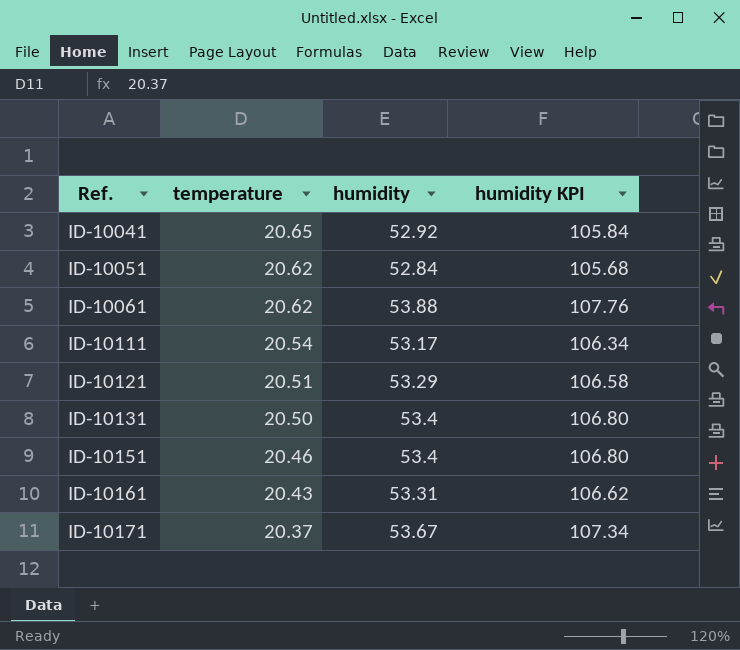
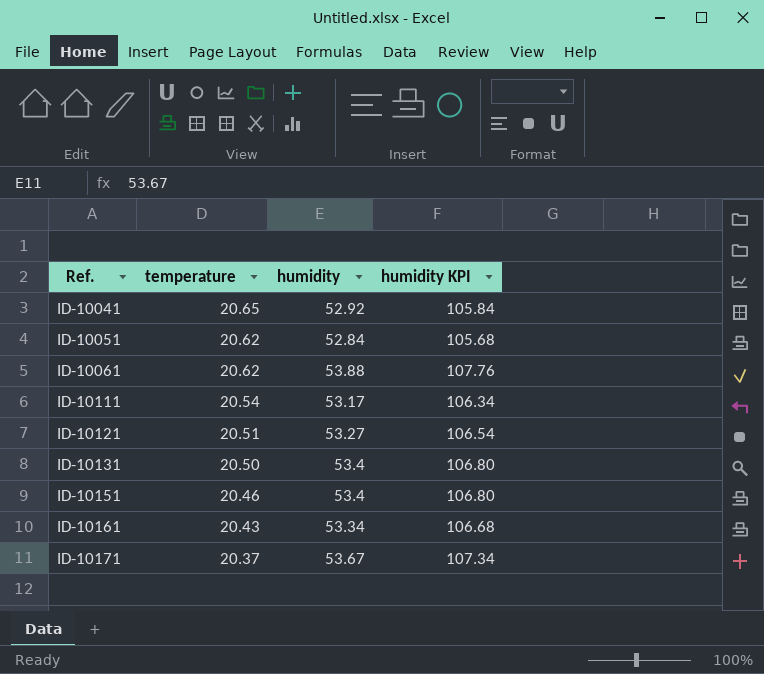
ID-10121 | humidity: 53.29 -> 53.27
ID-10121 | humidity KPI: 106.58 -> 106.54
ID-10161 | humidity: 53.31 -> 53.34
ID-10161 | humidity KPI: 106.62 -> 106.68

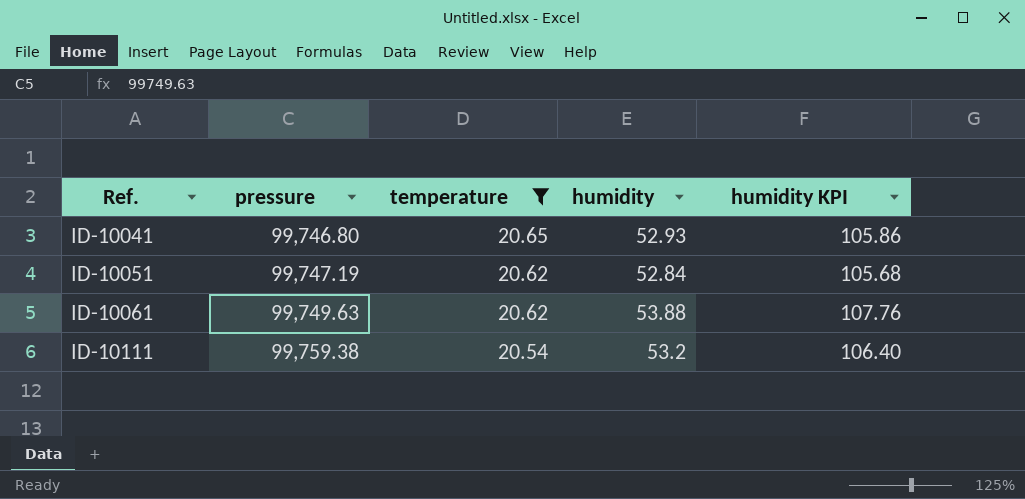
filter: none -> temperature >= 20.54
column pressure | position: none -> 2
ID-10041 | humidity: 52.92 -> 52.93
ID-10041 | humidity KPI: 105.84 -> 105.86
ID-10111 | humidity: 53.17 -> 53.2
ID-10111 | humidity KPI: 106.34 -> 106.40

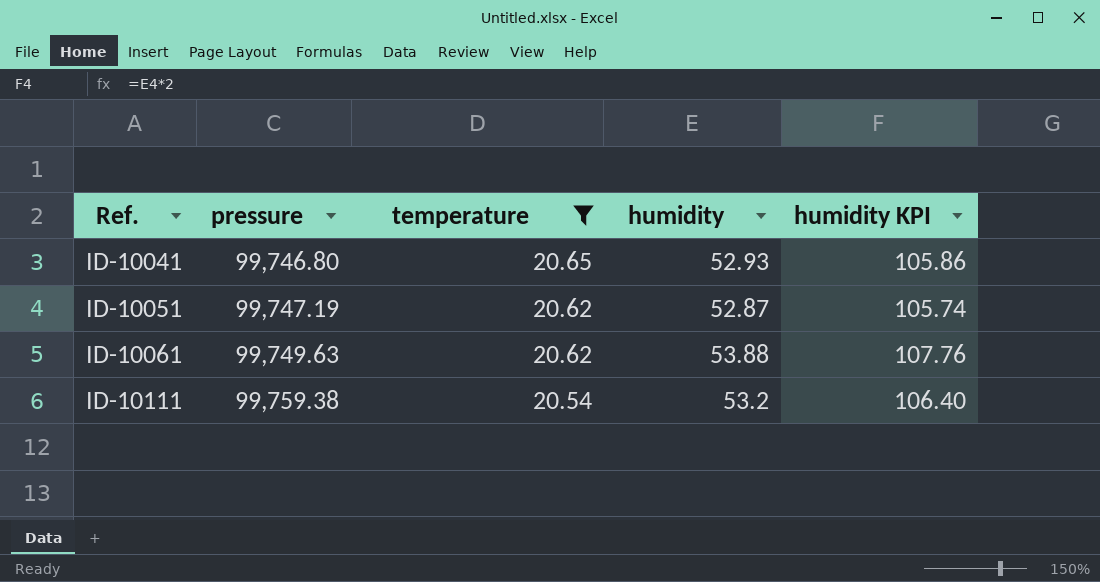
ID-10051 | humidity: 52.84 -> 52.87
ID-10051 | humidity KPI: 105.68 -> 105.74

